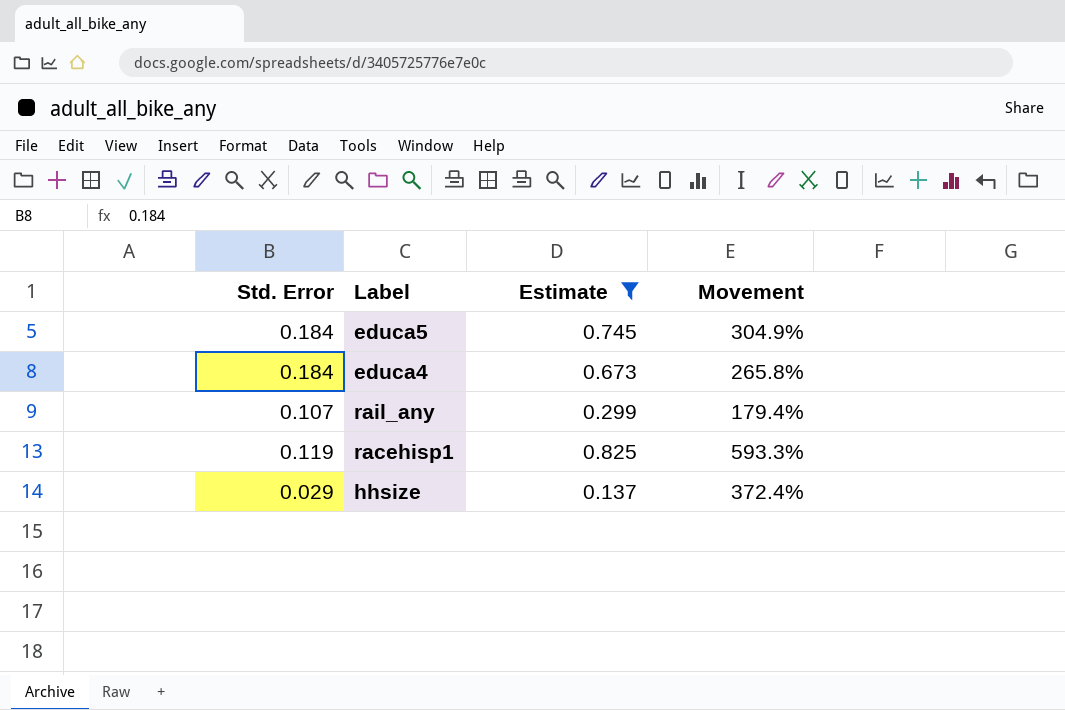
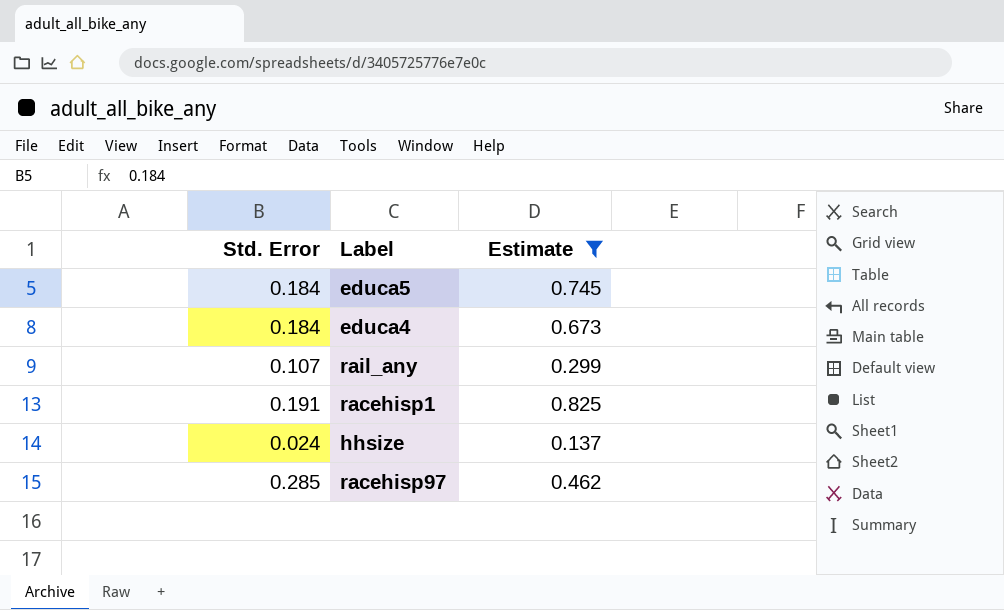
column Movement | formula: ([Estimate] - [Std. Error]) / [Std. Error] -> none
racehisp1 | Std. Error: 0.119 -> 0.191
hhsize | Std. Error: 0.029 -> 0.024
row racehisp97: none -> 0.285 | 0.462

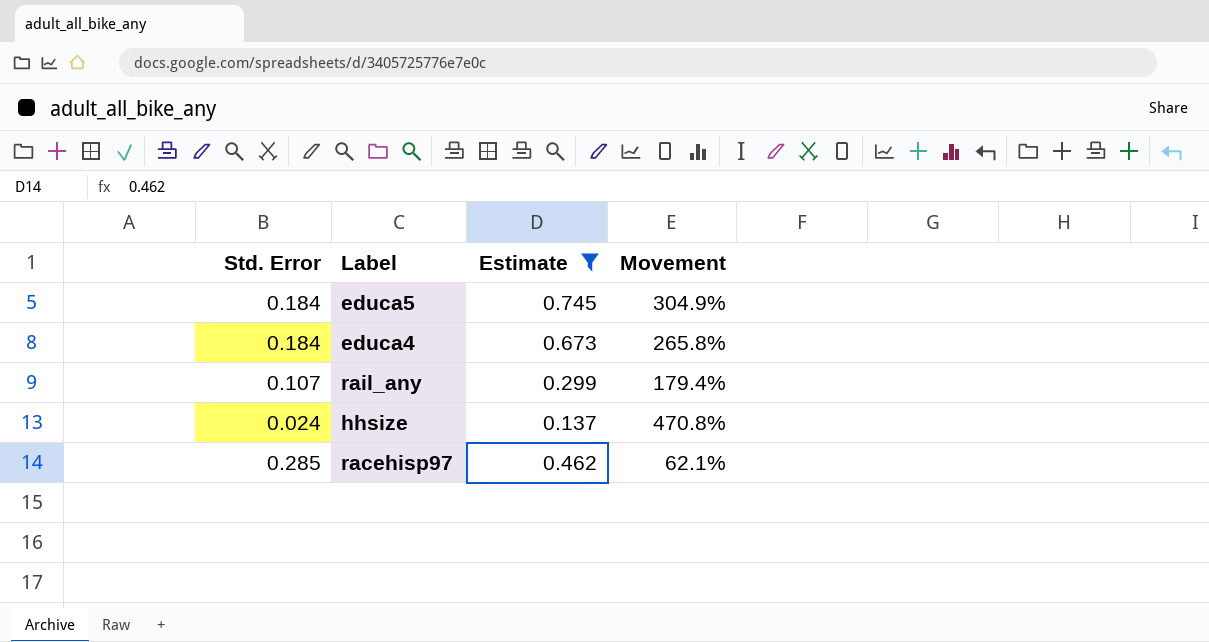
column Movement | formula: none -> ([Estimate] - [Std. Error]) / [Std. Error]
row racehisp1: 0.191 | 0.825 -> none

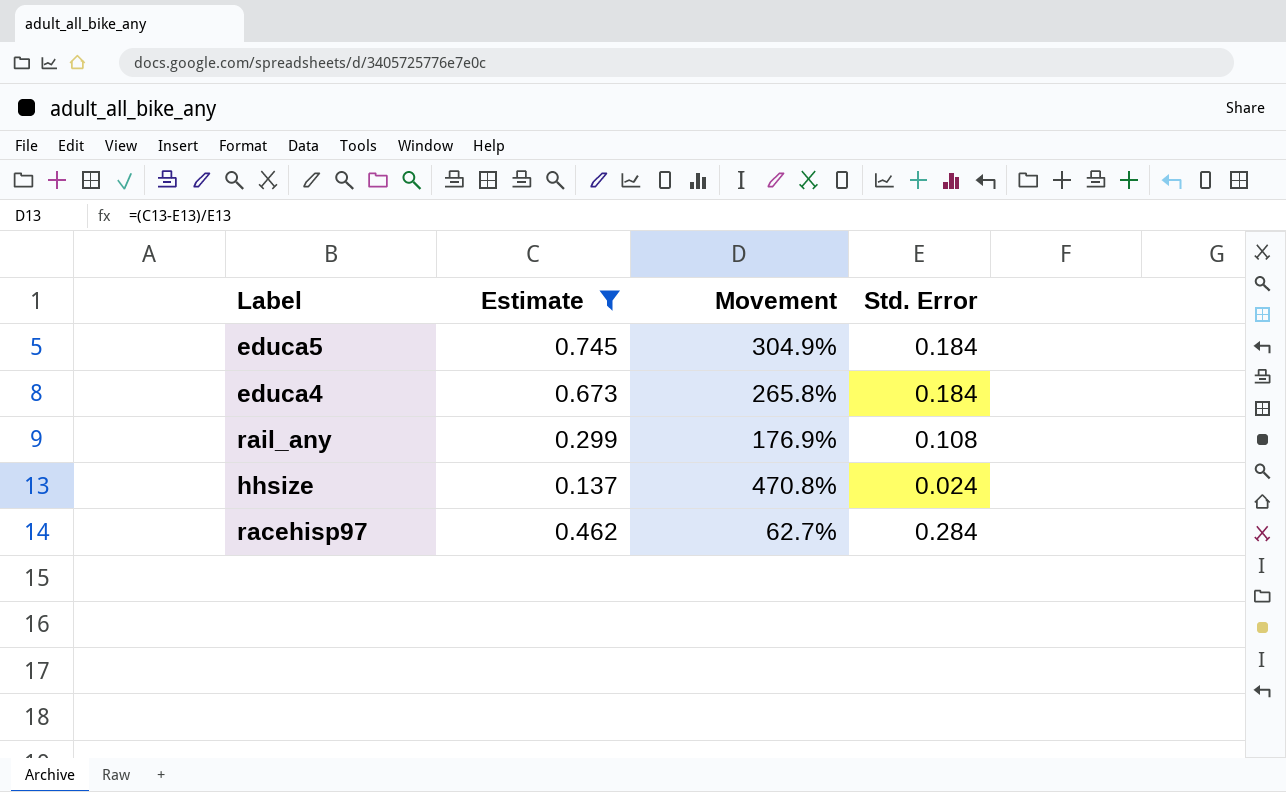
column Std. Error | position: 1 -> 4
rail_any | Movement: 179.4% -> 176.9%
rail_any | Std. Error: 0.107 -> 0.108
racehisp97 | Movement: 62.1% -> 62.7%
racehisp97 | Std. Error: 0.285 -> 0.284

